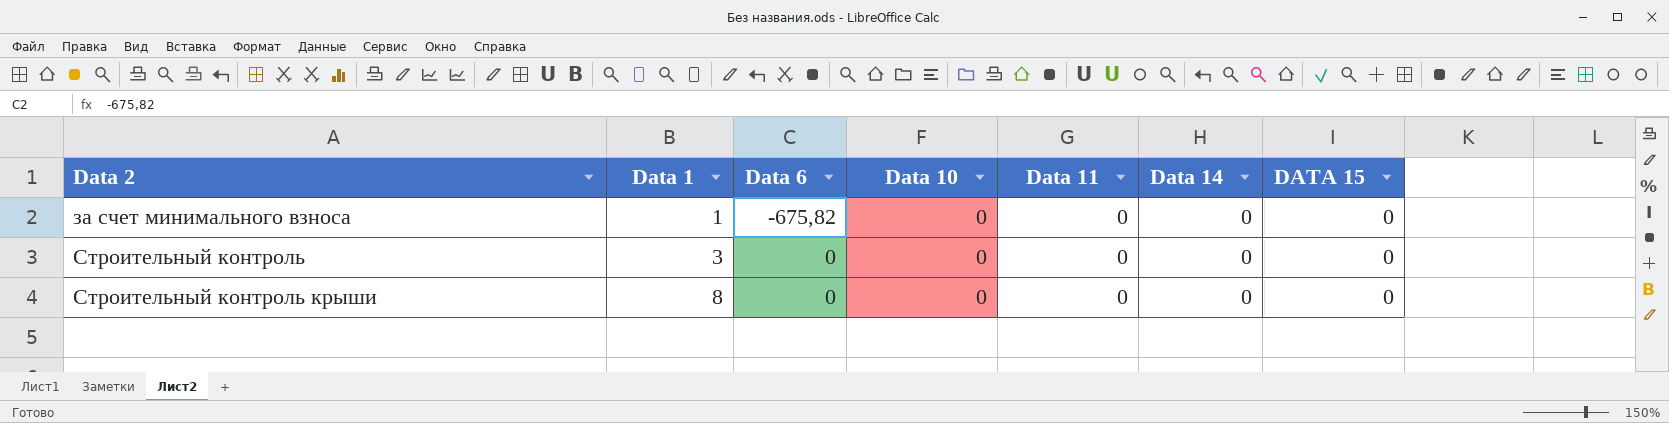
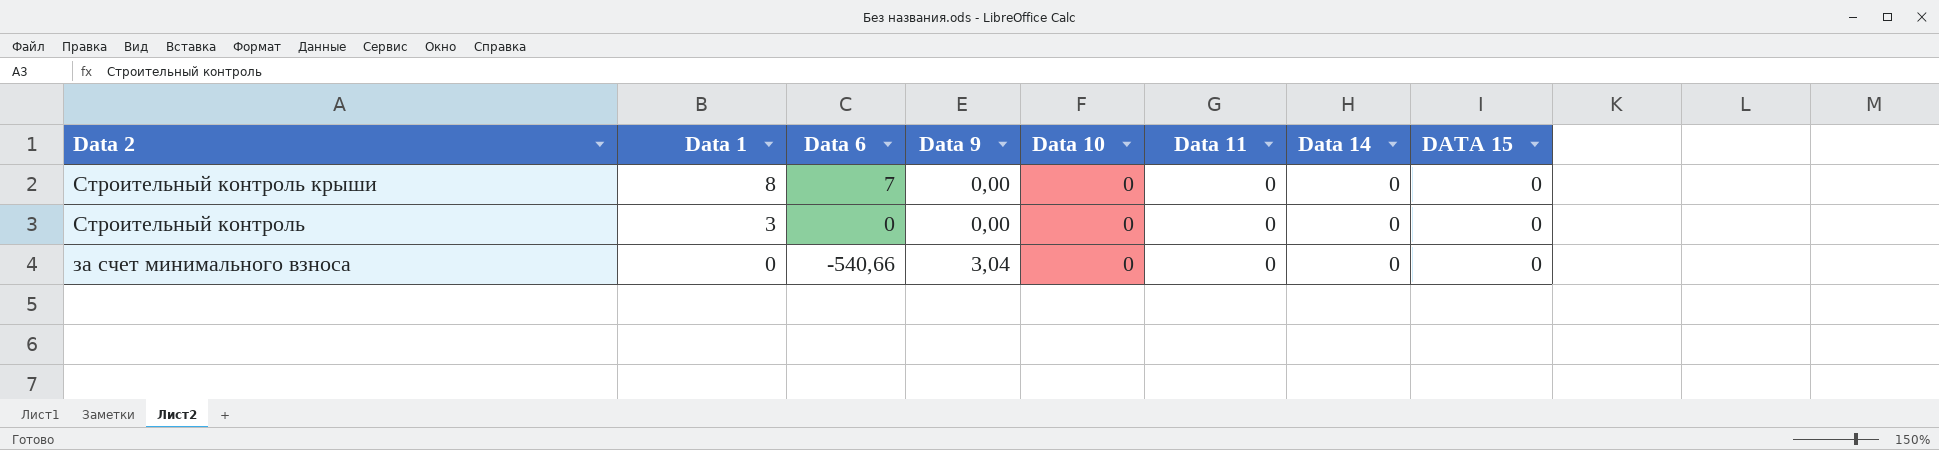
row order: Data 2 ascending -> Data 2 descending
column Data 9 | position: none -> 4
Строительный контроль крыши | Data 6: 0 -> 7
за счет минимального взноса | Data 1: 1 -> 0
за счет минимального взноса | Data 6: -675,82 -> -540,66

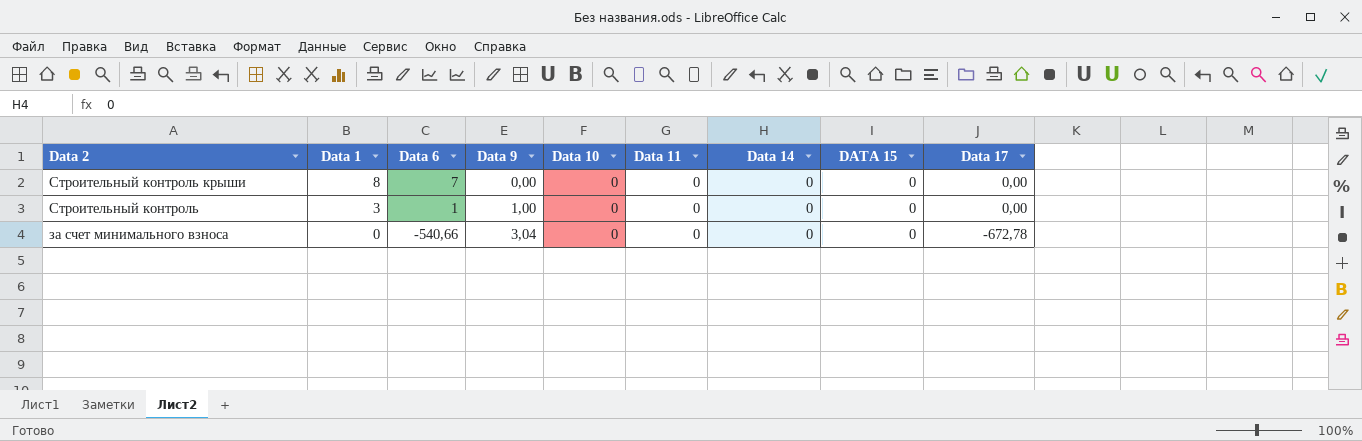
column Data 17 | position: none -> 9
Строительный контроль | Data 6: 0 -> 1
Строительный контроль | Data 9: 0,00 -> 1,00

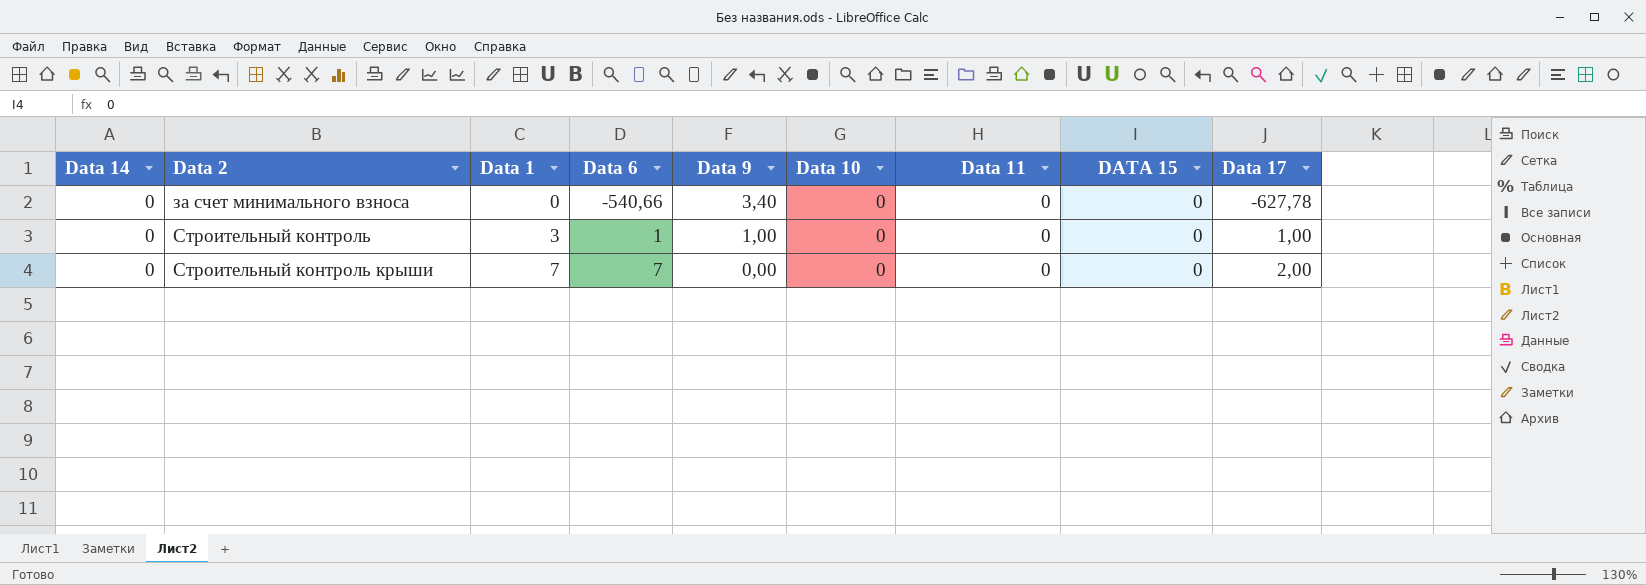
row order: Data 2 descending -> Data 2 ascending
column Data 14 | position: 7 -> 1
за счет минимального взноса | Data 9: 3,04 -> 3,40
за счет минимального взноса | Data 17: -672,78 -> -627,78
Строительный контроль | Data 17: 0,00 -> 1,00
Строительный контроль крыши | Data 1: 8 -> 7
Строительный контроль крыши | Data 17: 0,00 -> 2,00

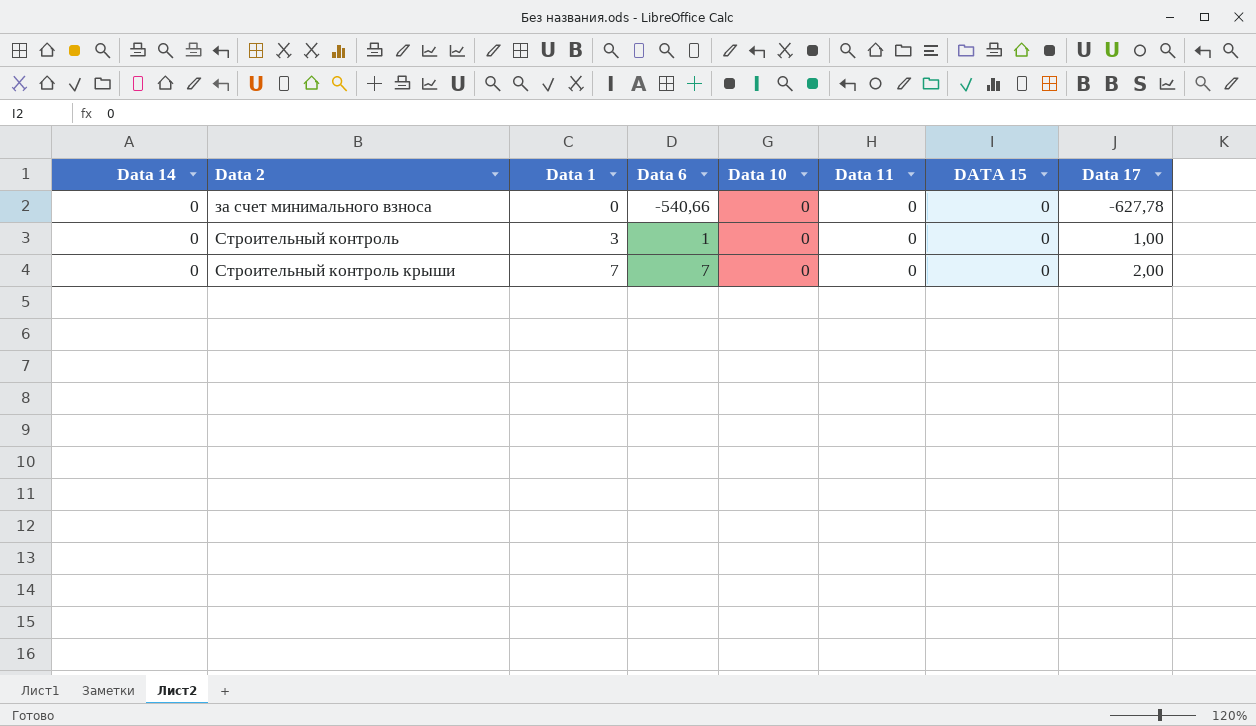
column Data 9 | position: 5 -> none

